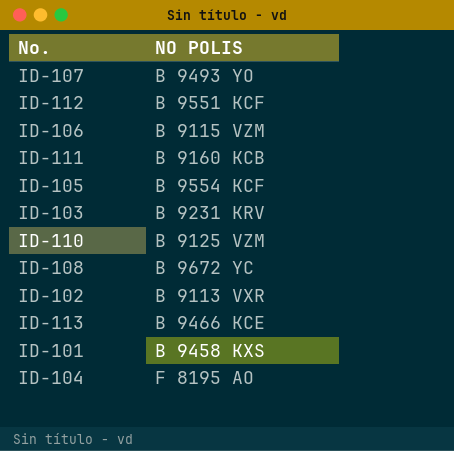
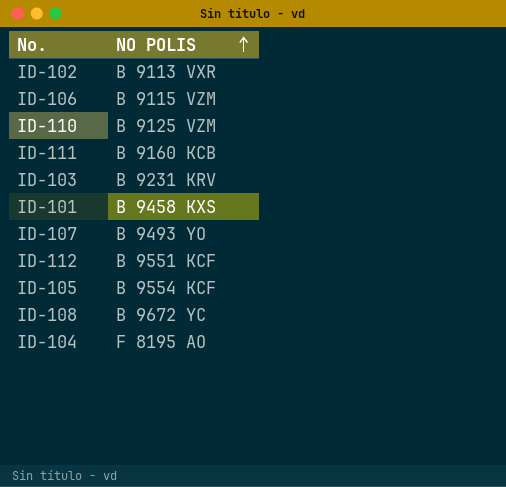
row order: none -> NO POLIS ascending
row ID-113: B 9466 KCE -> none

